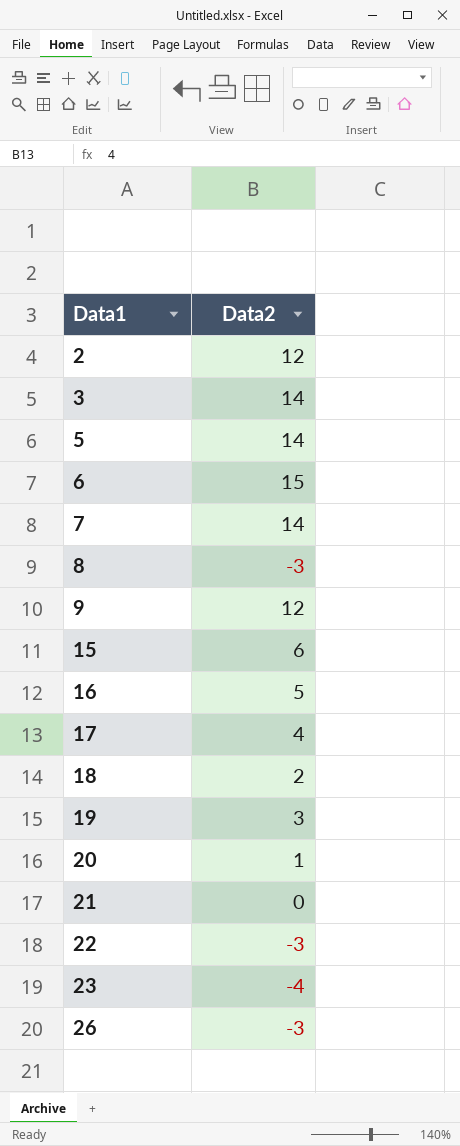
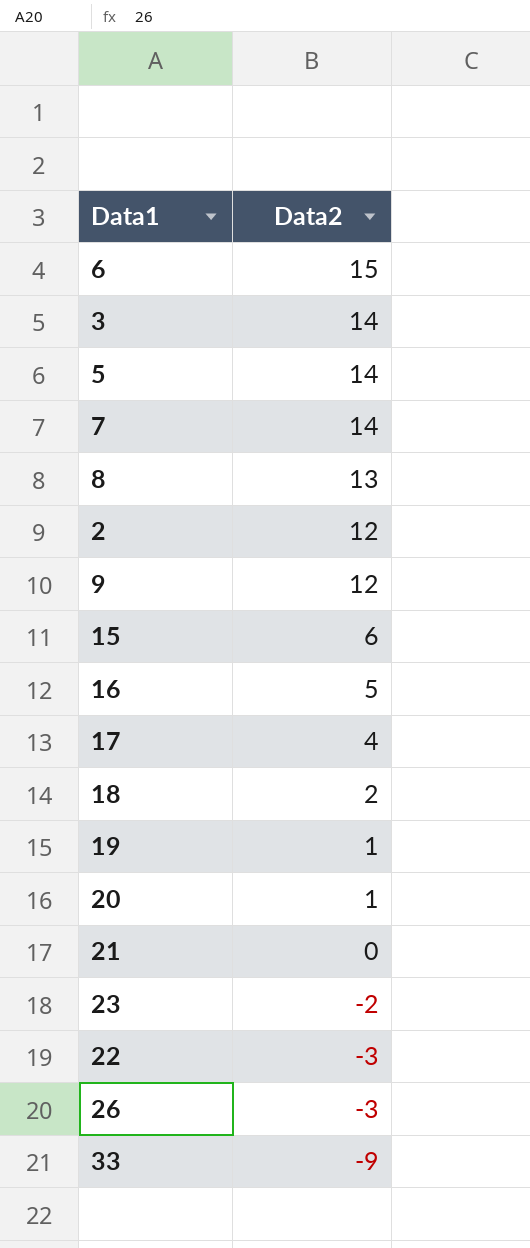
row order: Data1 ascending -> Data2 descending
8 | Data2: -3 -> 13
19 | Data2: 3 -> 1
23 | Data2: -4 -> -2
row 33: none -> -9

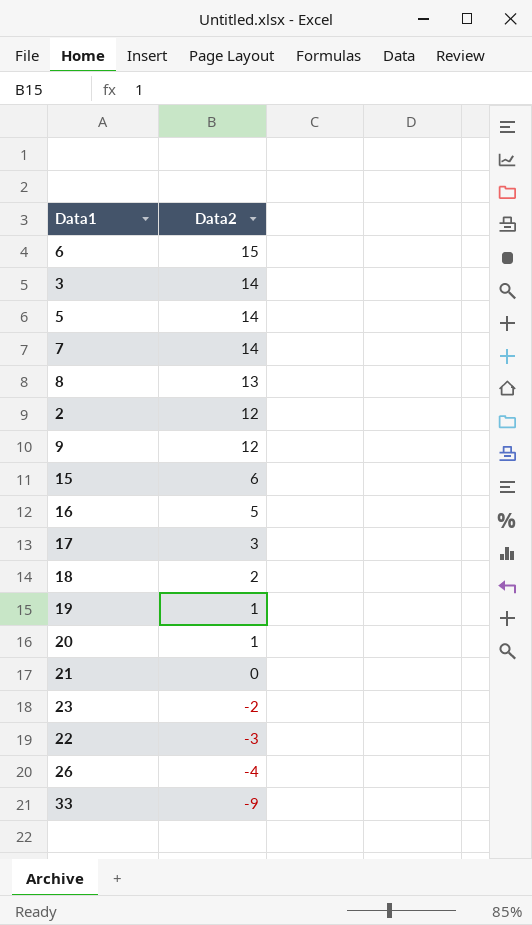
17 | Data2: 4 -> 3
26 | Data2: -3 -> -4

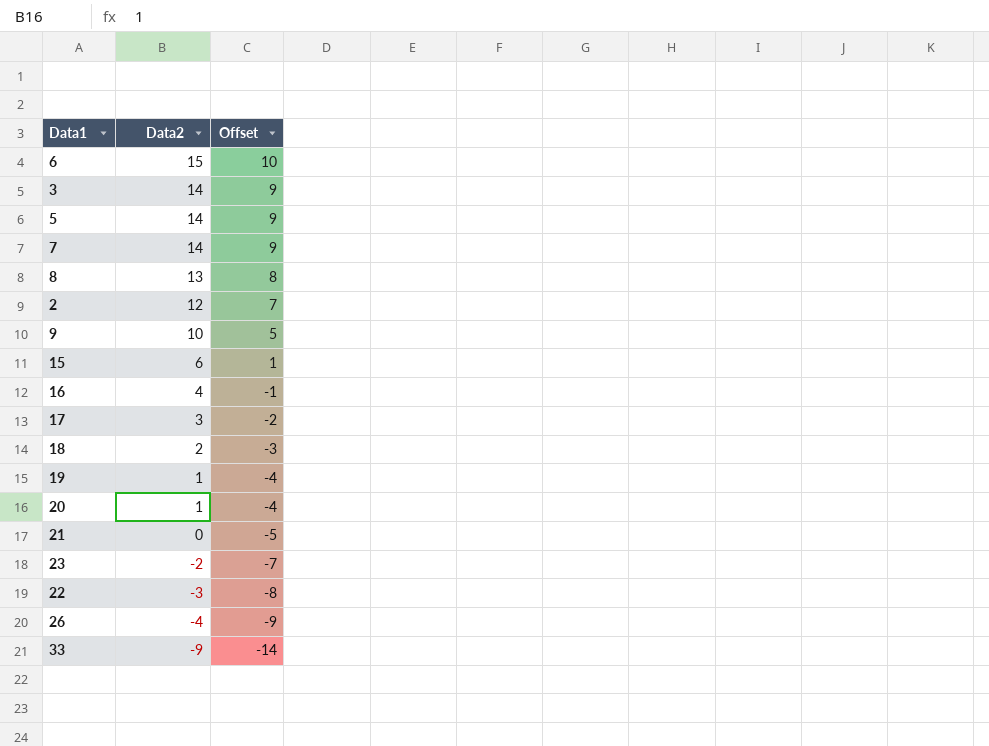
column Offset | formula: none -> [Data2] - 5
9 | Data2: 12 -> 10
16 | Data2: 5 -> 4

